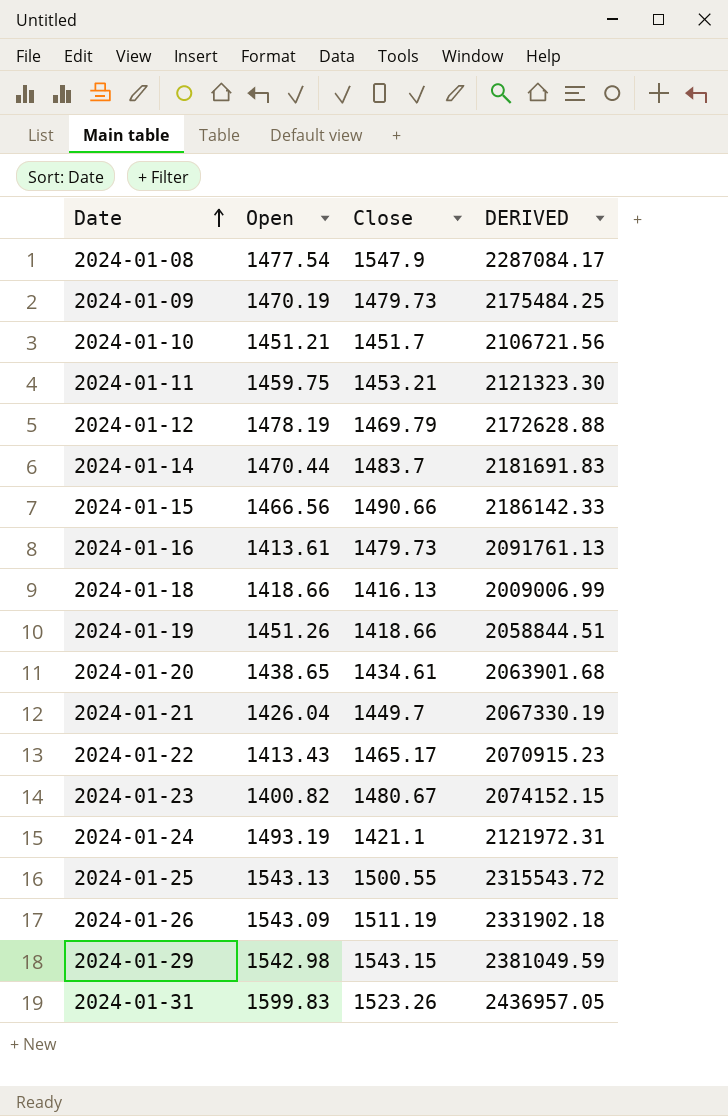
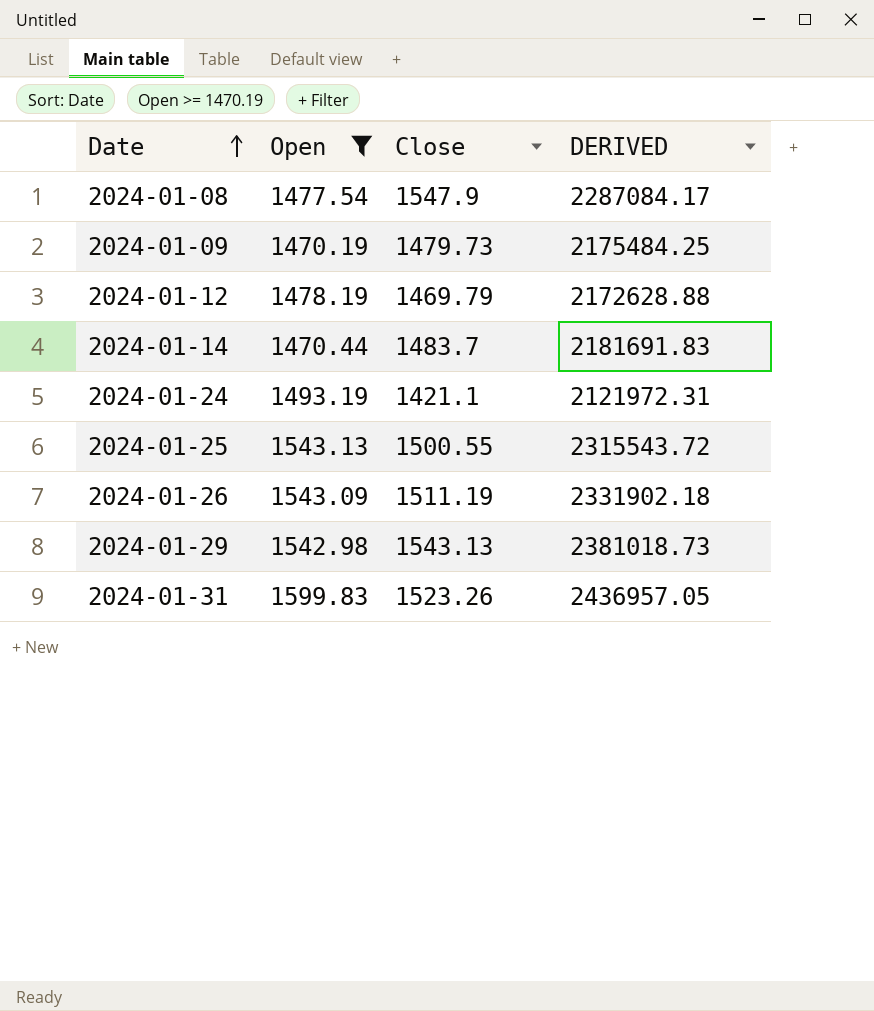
filter: none -> Open >= 1470.19
2024-01-29 | Close: 1543.15 -> 1543.13
2024-01-29 | DERIVED: 2381049.59 -> 2381018.73

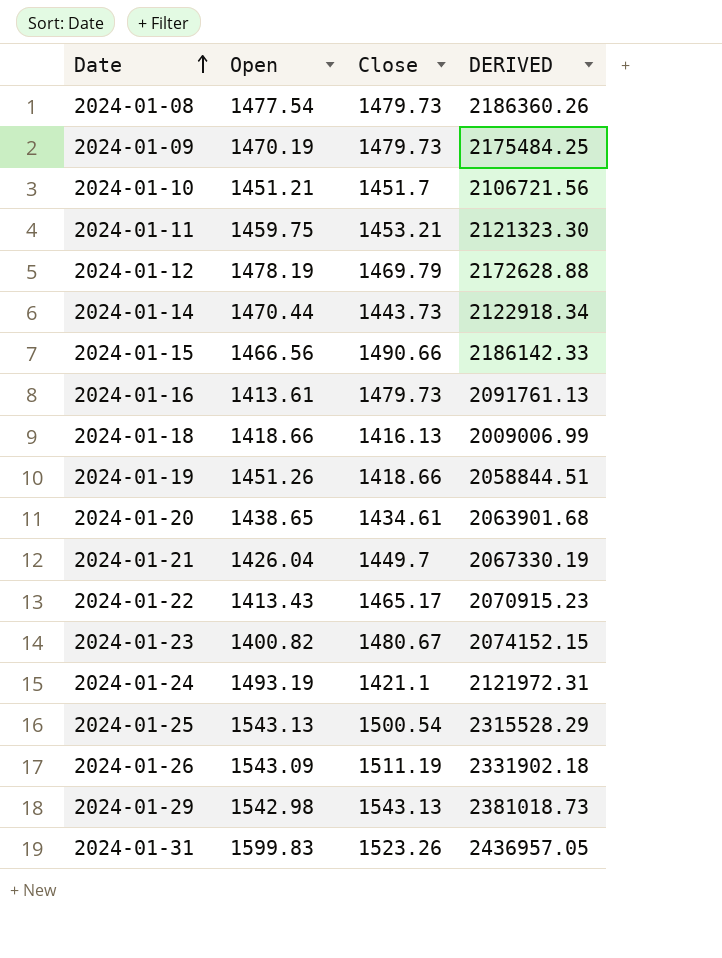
filter: Open >= 1470.19 -> none
2024-01-08 | Close: 1547.9 -> 1479.73
2024-01-08 | DERIVED: 2287084.17 -> 2186360.26
2024-01-14 | Close: 1483.7 -> 1443.73
2024-01-14 | DERIVED: 2181691.83 -> 2122918.34
2024-01-25 | Close: 1500.55 -> 1500.54
2024-01-25 | DERIVED: 2315543.72 -> 2315528.29

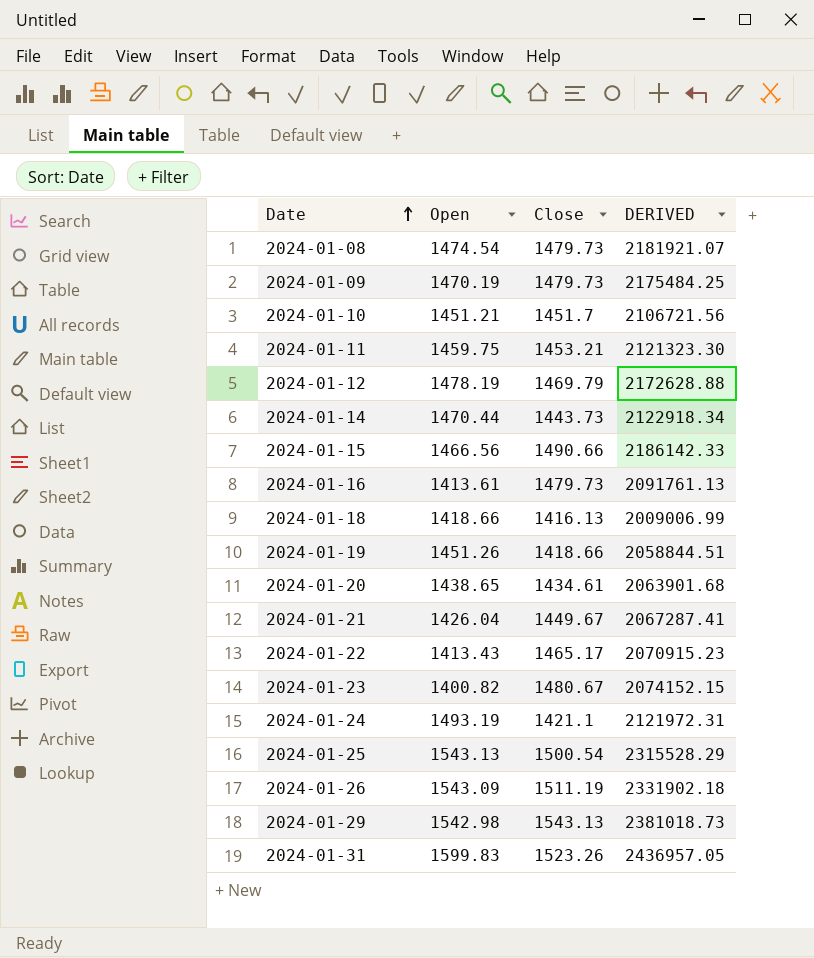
2024-01-08 | Open: 1477.54 -> 1474.54
2024-01-08 | DERIVED: 2186360.26 -> 2181921.07
2024-01-21 | Close: 1449.7 -> 1449.67
2024-01-21 | DERIVED: 2067330.19 -> 2067287.41

